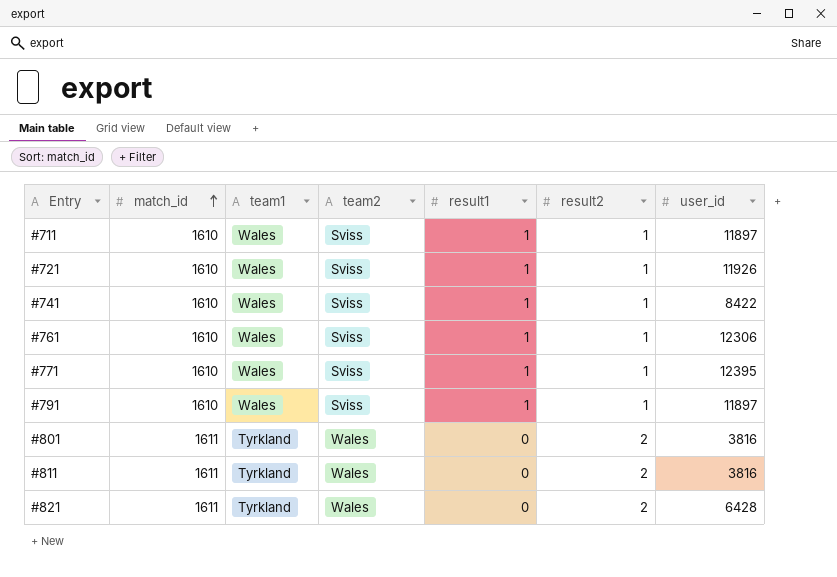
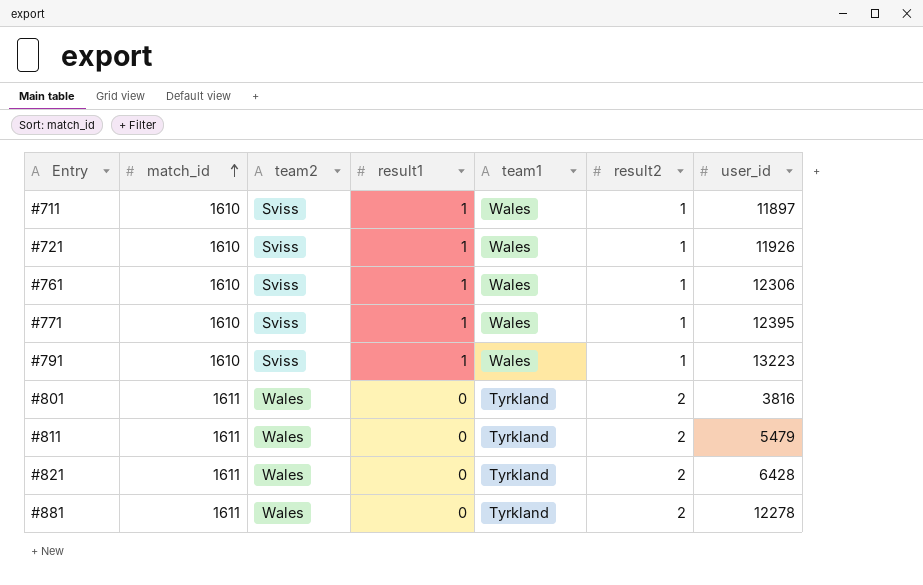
column team1 | position: 3 -> 5
row #741: 1610 | Wales | Sviss | 1 | 1 | 8422 -> none
#791 | user_id: 11897 -> 13223
#811 | user_id: 3816 -> 5479
row #881: none -> 1611 | Wales | 0 | Tyrkland | 2 | 12278

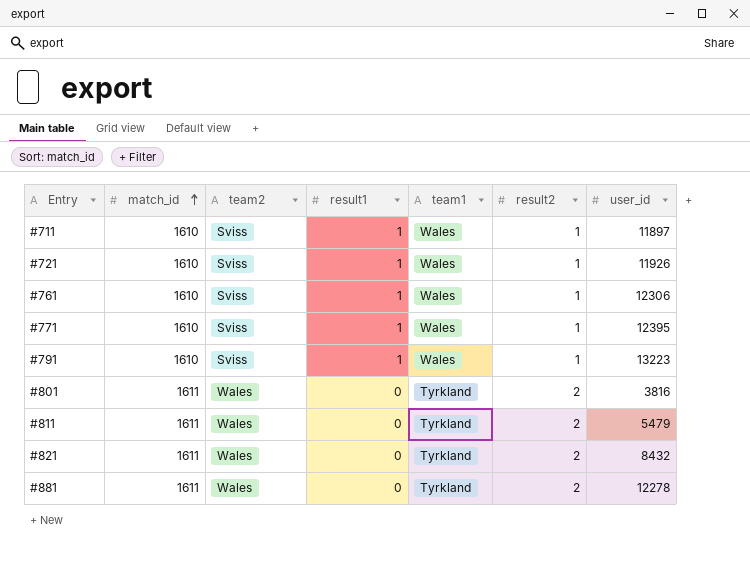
#821 | user_id: 6428 -> 8432

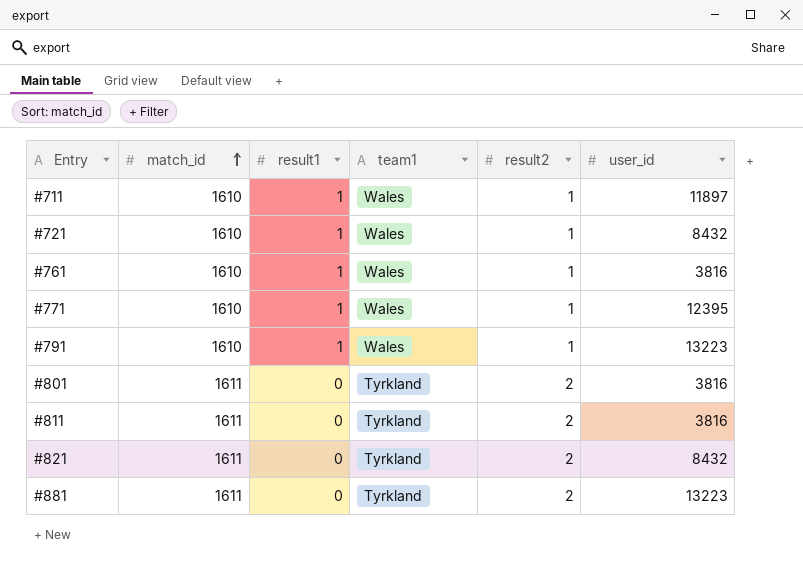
column team2 | position: 3 -> none
#721 | user_id: 11926 -> 8432
#761 | user_id: 12306 -> 3816
#811 | user_id: 5479 -> 3816
#881 | user_id: 12278 -> 13223

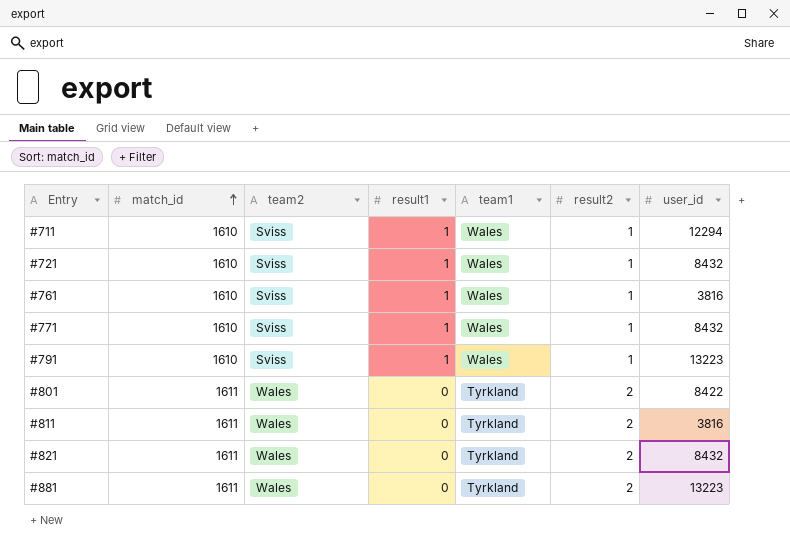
column team2 | position: none -> 3
#711 | user_id: 11897 -> 12294
#771 | user_id: 12395 -> 8432
#801 | user_id: 3816 -> 8422

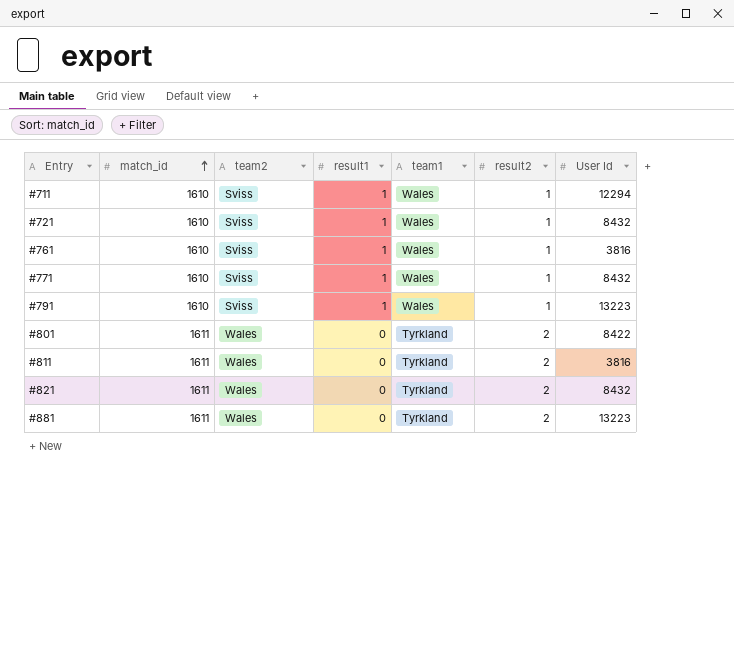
column name: user_id -> User Id

